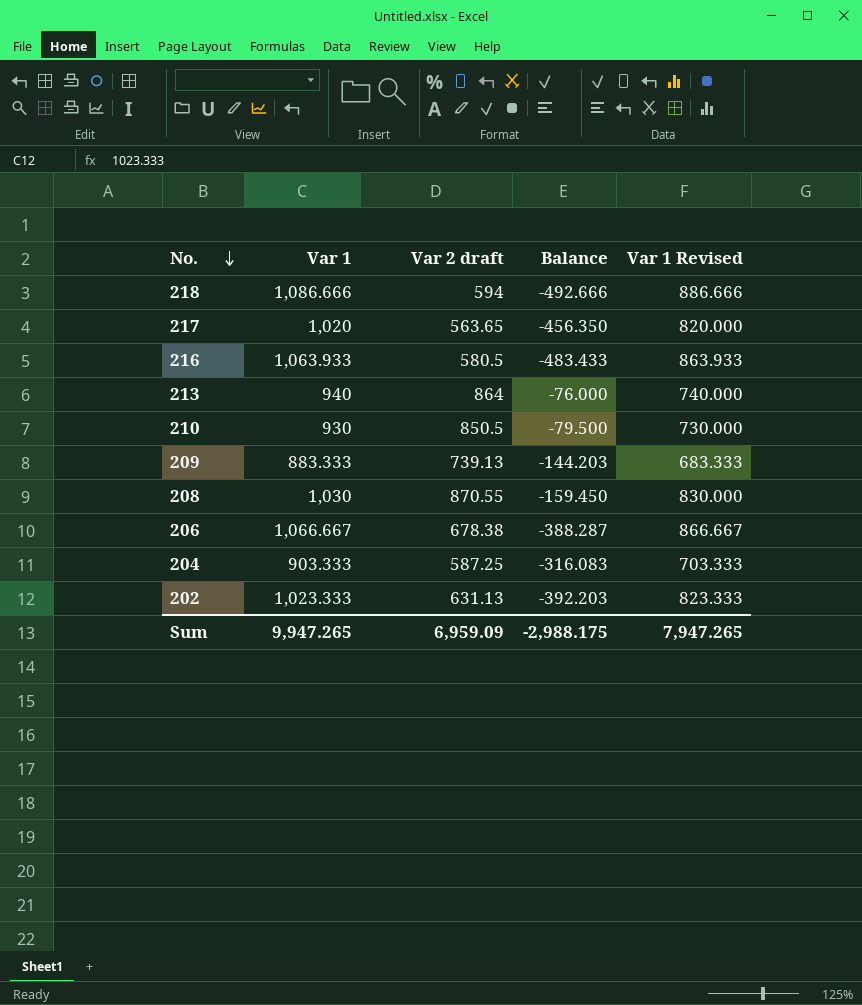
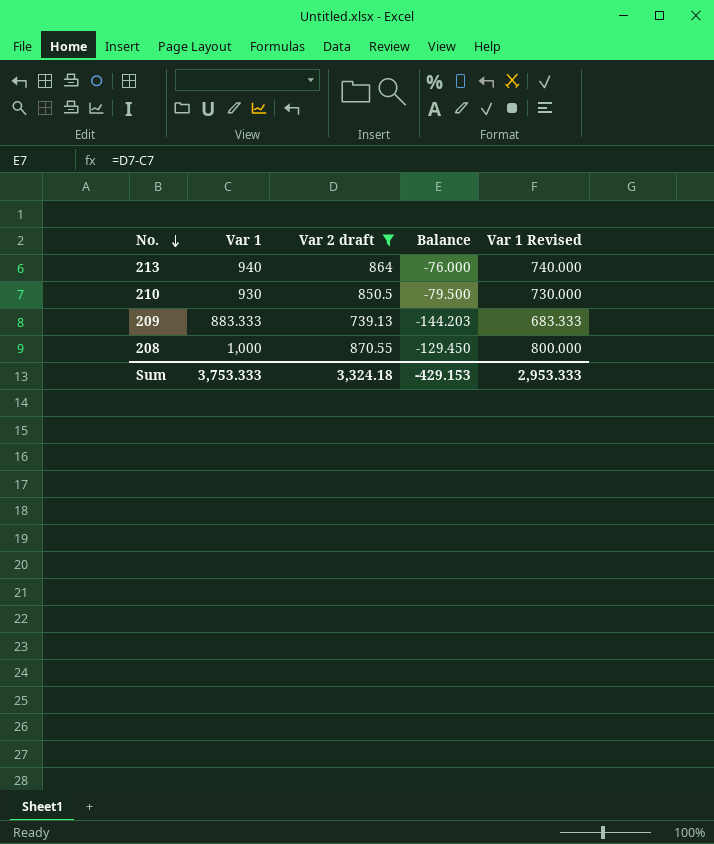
filter: none -> Var 2 draft >= 739.13
208 | Var 1: 1,030 -> 1,000
208 | Balance: -159.450 -> -129.450
208 | Var 1 Revised: 830.000 -> 800.000
Sum | Var 1: 9,947.265 -> 3,753.333
Sum | Var 2 draft: 6,959.09 -> 3,324.18
Sum | Balance: -2,988.175 -> -429.153
Sum | Var 1 Revised: 7,947.265 -> 2,953.333

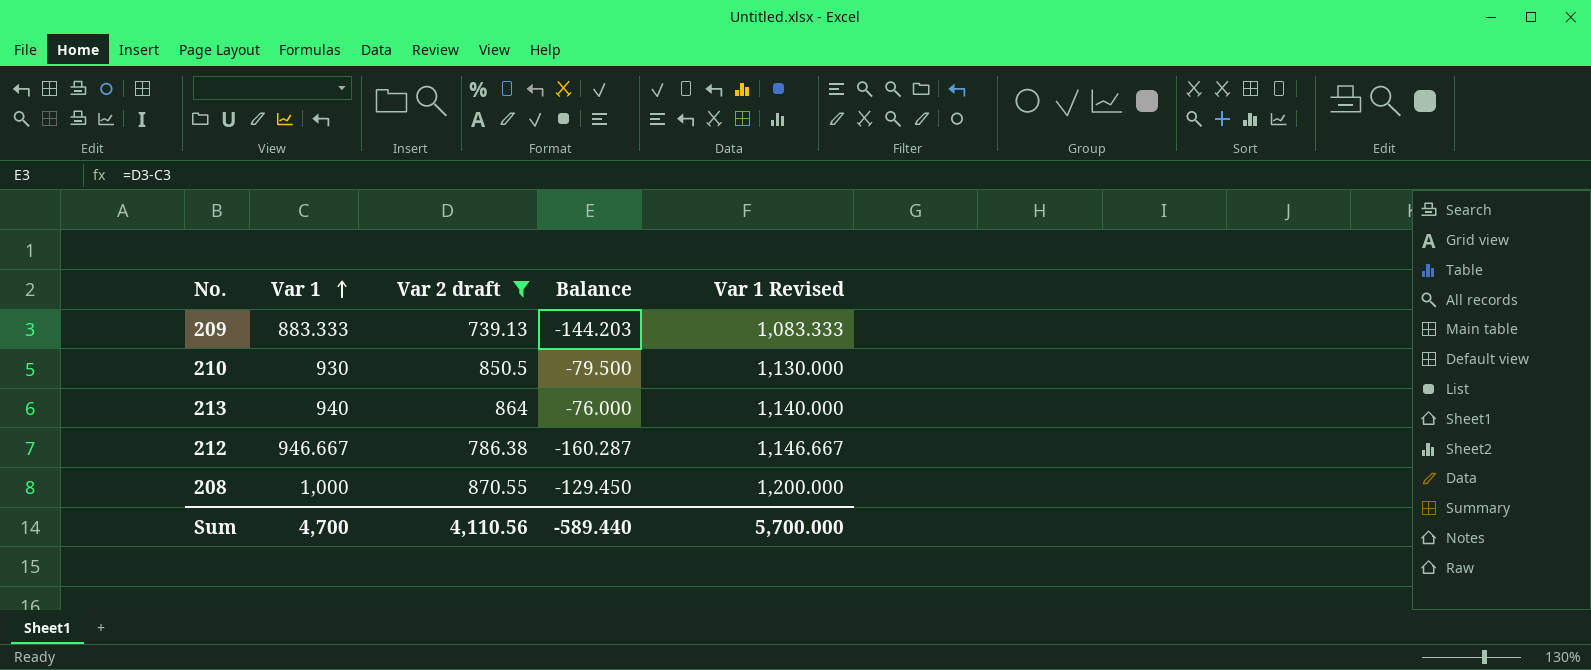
row order: No. descending -> Var 1 ascending
column Var 1 Revised | formula: [Var 1] - 200 -> [Var 1] + 200
row 212: none -> 946.667 | 786.38 | -160.287 | 1,146.667
Sum | Var 1: 3,753.333 -> 4,700
Sum | Var 2 draft: 3,324.18 -> 4,110.56
Sum | Balance: -429.153 -> -589.440
Sum | Var 1 Revised: 2,953.333 -> 5,700.000

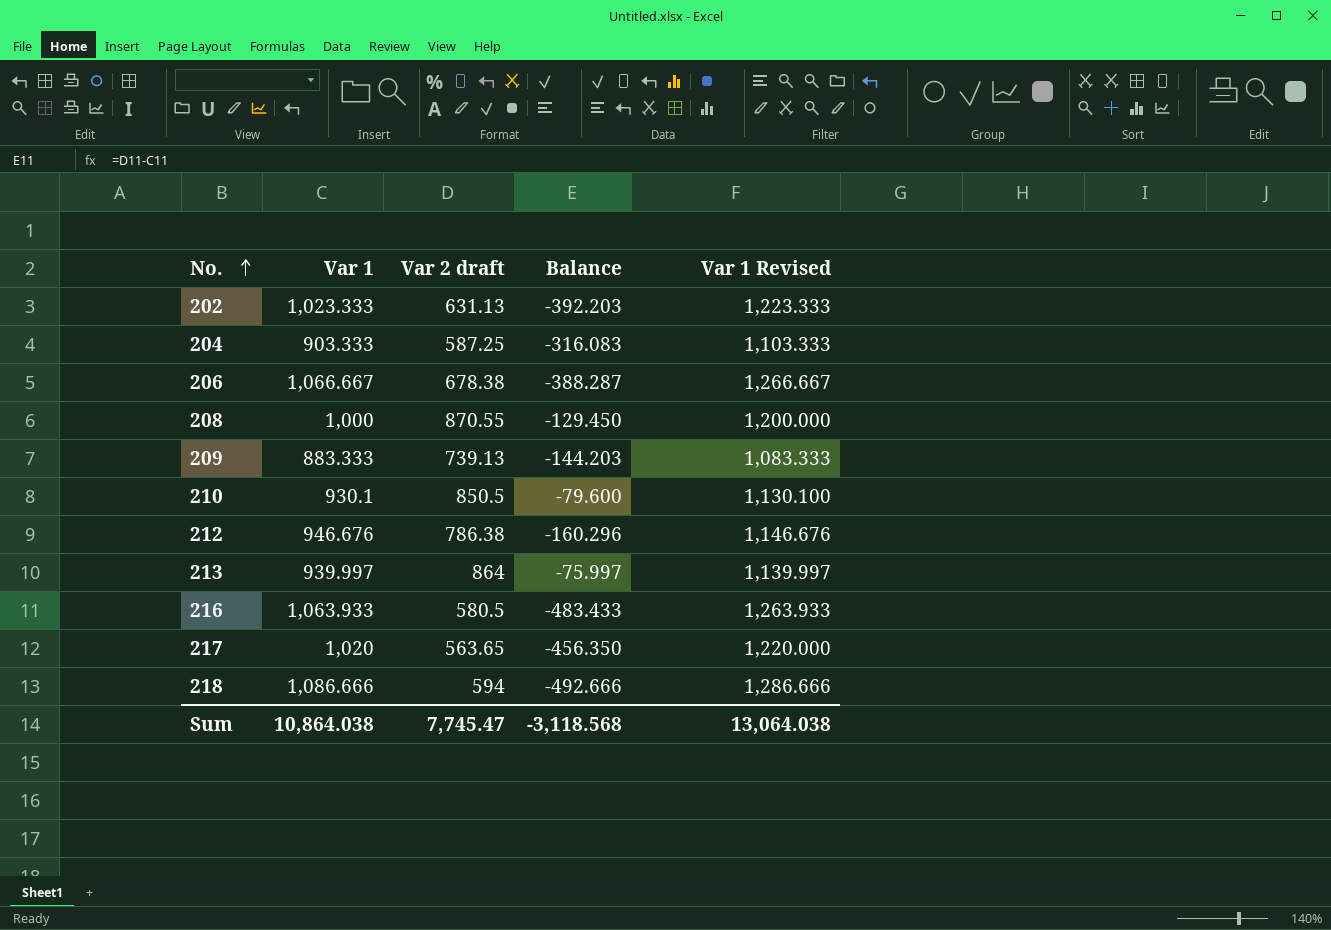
filter: Var 2 draft >= 739.13 -> none
row order: Var 1 ascending -> No. ascending
210 | Var 1: 930 -> 930.1
210 | Balance: -79.500 -> -79.600
210 | Var 1 Revised: 1,130.000 -> 1,130.100
212 | Var 1: 946.667 -> 946.676
212 | Balance: -160.287 -> -160.296
212 | Var 1 Revised: 1,146.667 -> 1,146.676
213 | Var 1: 940 -> 939.997
213 | Balance: -76.000 -> -75.997
213 | Var 1 Revised: 1,140.000 -> 1,139.997
Sum | Var 1: 4,700 -> 10,864.038
Sum | Var 2 draft: 4,110.56 -> 7,745.47
Sum | Balance: -589.440 -> -3,118.568
Sum | Var 1 Revised: 5,700.000 -> 13,064.038

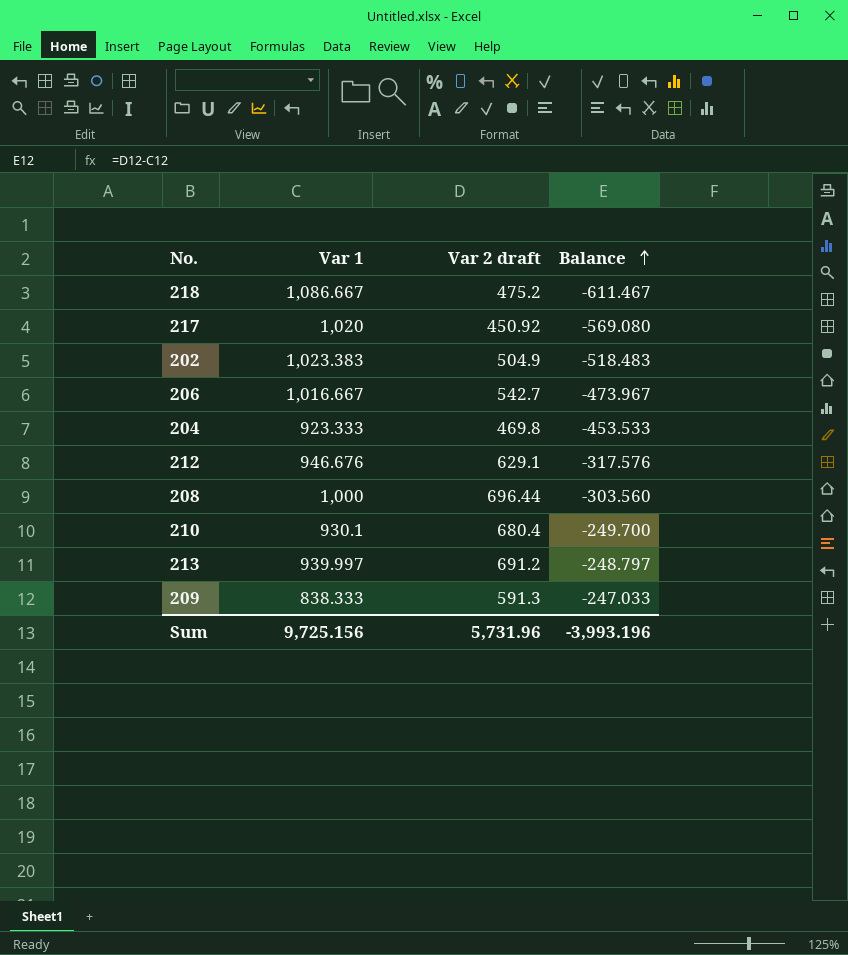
row order: No. ascending -> Balance ascending
column Var 1 Revised | formula: [Var 1] + 200 -> none
row 216: 1,063.933 | 580.5 | -483.433 | 1,263.933 -> none
218 | Var 1: 1,086.666 -> 1,086.667
218 | Var 2 draft: 594 -> 475.2
218 | Balance: -492.666 -> -611.467
217 | Var 2 draft: 563.65 -> 450.92
217 | Balance: -456.350 -> -569.080
202 | Var 1: 1,023.333 -> 1,023.383
202 | Var 2 draft: 631.13 -> 504.9
202 | Balance: -392.203 -> -518.483
206 | Var 1: 1,066.667 -> 1,016.667
206 | Var 2 draft: 678.38 -> 542.7
206 | Balance: -388.287 -> -473.967
204 | Var 1: 903.333 -> 923.333
204 | Var 2 draft: 587.25 -> 469.8
204 | Balance: -316.083 -> -453.533
212 | Var 2 draft: 786.38 -> 629.1
212 | Balance: -160.296 -> -317.576
208 | Var 2 draft: 870.55 -> 696.44
208 | Balance: -129.450 -> -303.560
210 | Var 2 draft: 850.5 -> 680.4
210 | Balance: -79.600 -> -249.700
213 | Var 2 draft: 864 -> 691.2
213 | Balance: -75.997 -> -248.797
209 | Var 1: 883.333 -> 838.333
209 | Var 2 draft: 739.13 -> 591.3
209 | Balance: -144.203 -> -247.033
Sum | Var 1: 10,864.038 -> 9,725.156
Sum | Var 2 draft: 7,745.47 -> 5,731.96
Sum | Balance: -3,118.568 -> -3,993.196

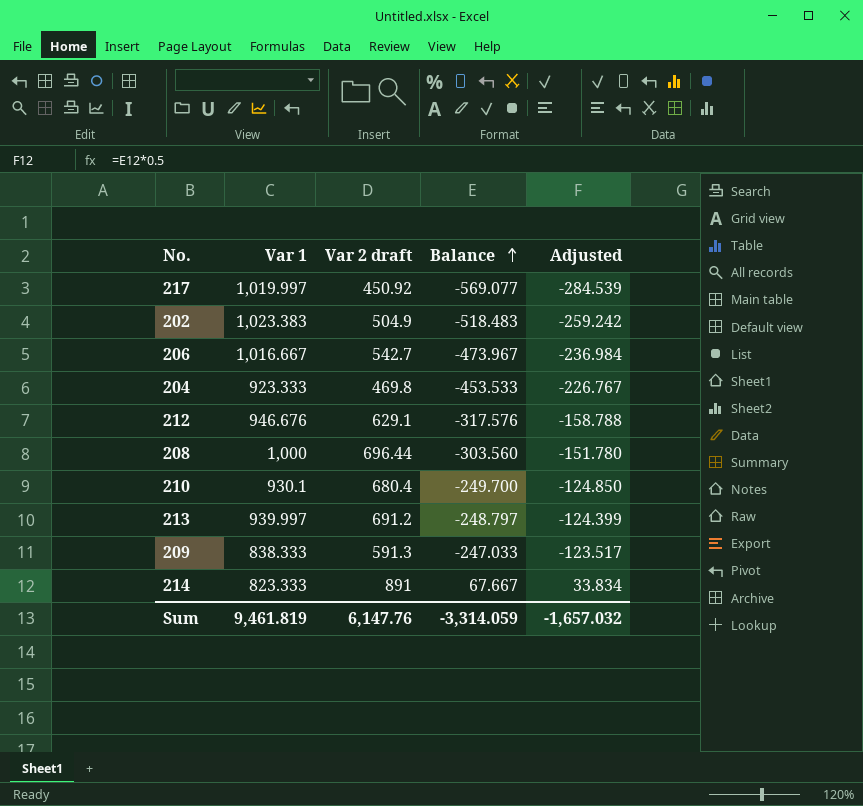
column Adjusted | formula: none -> [Balance] * 0.5
row 218: 1,086.667 | 475.2 | -611.467 -> none
217 | Var 1: 1,020 -> 1,019.997
217 | Balance: -569.080 -> -569.077
row 214: none -> 823.333 | 891 | 67.667 | 33.834
Sum | Var 1: 9,725.156 -> 9,461.819
Sum | Var 2 draft: 5,731.96 -> 6,147.76
Sum | Balance: -3,993.196 -> -3,314.059

